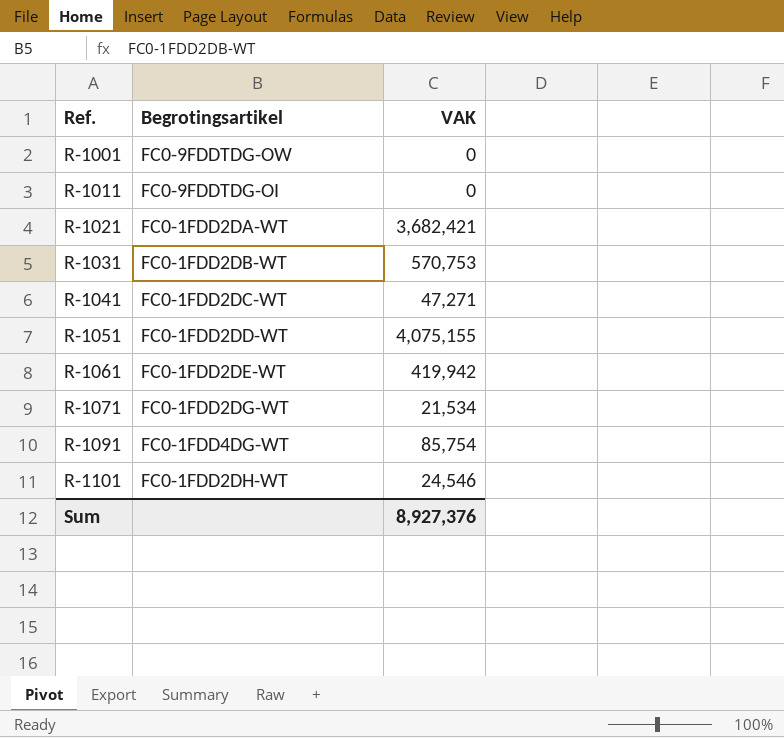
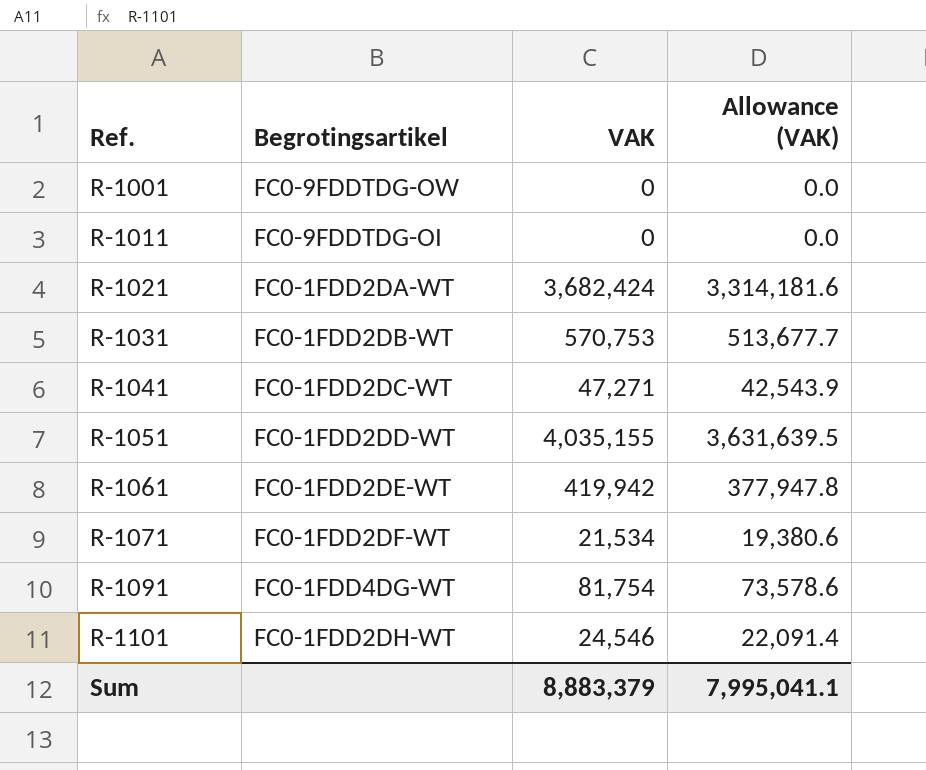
column Allowance (VAK) | formula: none -> [VAK] * 0.9
R-1021 | VAK: 3,682,421 -> 3,682,424
R-1051 | VAK: 4,075,155 -> 4,035,155
R-1071 | Begrotingsartikel: FC0-1FDD2DG-WT -> FC0-1FDD2DF-WT
R-1091 | VAK: 85,754 -> 81,754
Sum | VAK: 8,927,376 -> 8,883,379

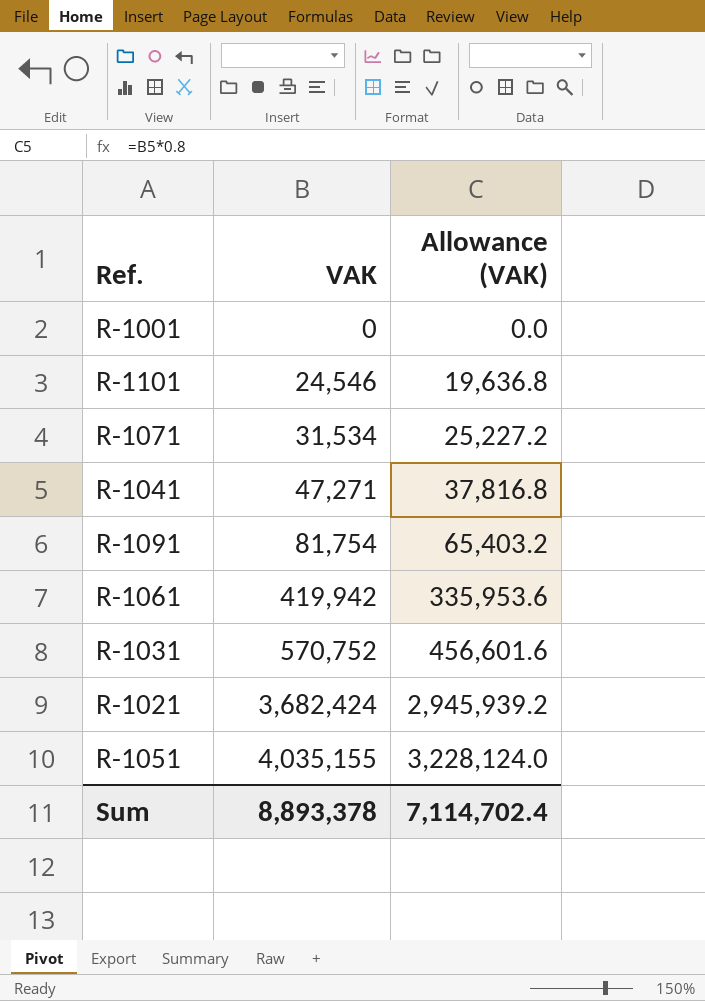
row order: Ref. ascending -> VAK ascending
column Begrotingsartikel | position: 2 -> none
column Allowance (VAK) | formula: [VAK] * 0.9 -> [VAK] * 0.8
row R-1011: FC0-9FDDTDG-OI | 0 | 0.0 -> none
R-1071 | VAK: 21,534 -> 31,534
R-1031 | VAK: 570,753 -> 570,752
Sum | VAK: 8,883,379 -> 8,893,378
Sum | Allowance (VAK): 7,995,041.1 -> 7,114,702.4

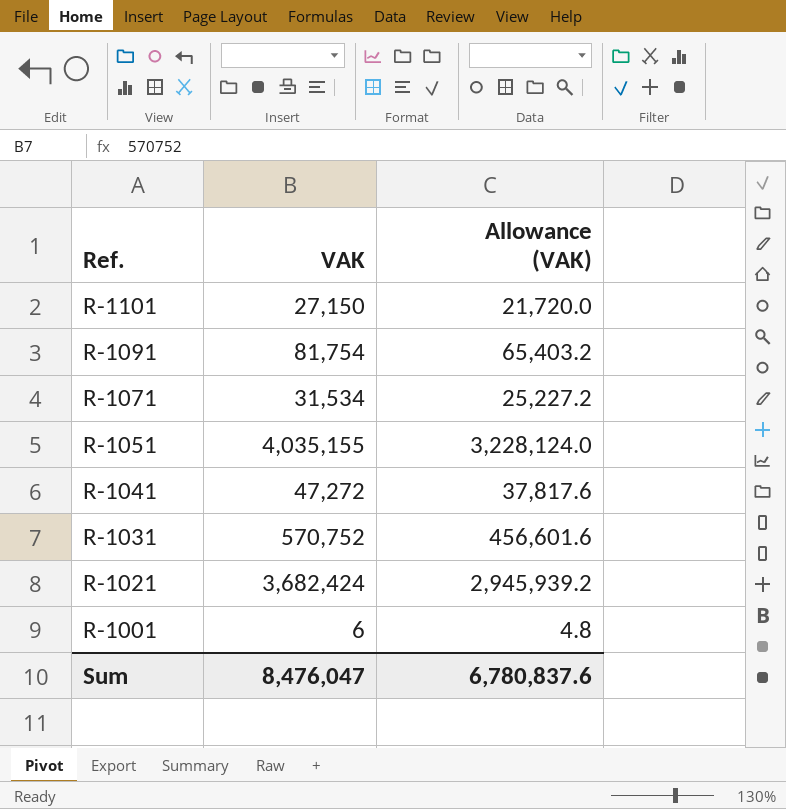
row order: VAK ascending -> Ref. descending
row R-1061: 419,942 | 335,953.6 -> none
R-1101 | VAK: 24,546 -> 27,150
R-1101 | Allowance (VAK): 19,636.8 -> 21,720.0
R-1041 | VAK: 47,271 -> 47,272
R-1041 | Allowance (VAK): 37,816.8 -> 37,817.6
R-1001 | VAK: 0 -> 6
R-1001 | Allowance (VAK): 0.0 -> 4.8
Sum | VAK: 8,893,378 -> 8,476,047
Sum | Allowance (VAK): 7,114,702.4 -> 6,780,837.6

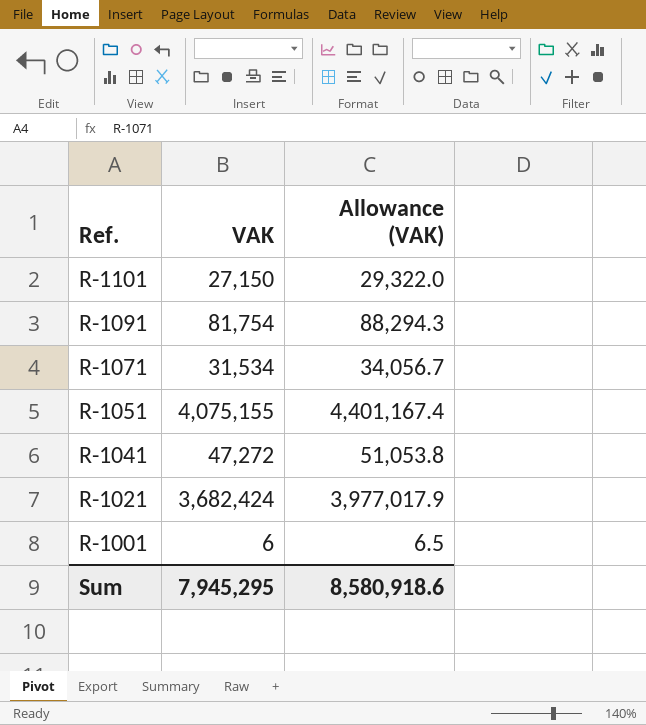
column Allowance (VAK) | formula: [VAK] * 0.8 -> [VAK] * 1.08
row R-1031: 570,752 | 456,601.6 -> none
R-1051 | VAK: 4,035,155 -> 4,075,155
Sum | VAK: 8,476,047 -> 7,945,295
Sum | Allowance (VAK): 6,780,837.6 -> 8,580,918.6

